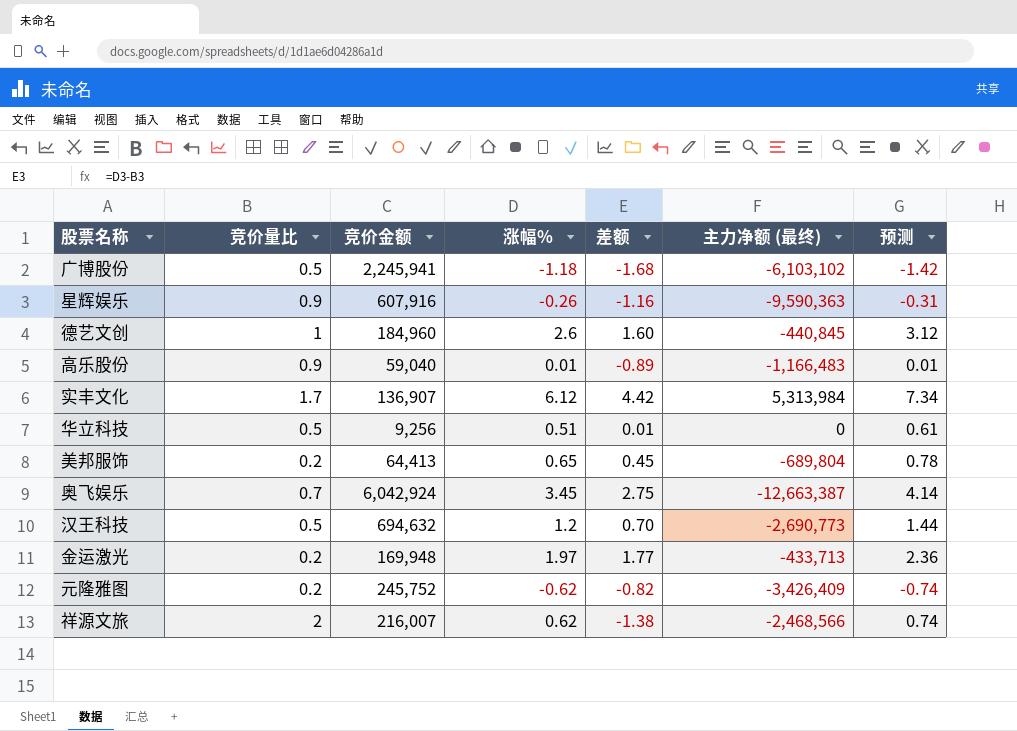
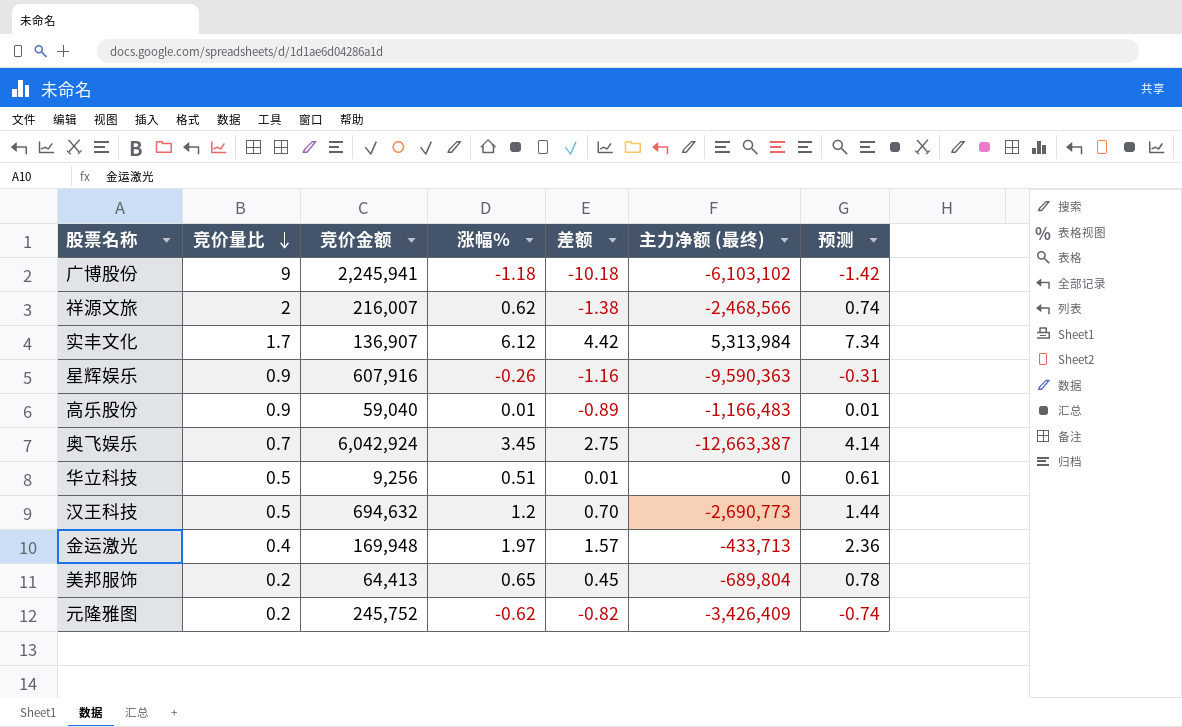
row order: none -> 竞价量比 descending
row 德艺文创: 1 | 184,960 | 2.6 | 1.60 | -440,845 | 3.12 -> none
广博股份 | 竞价量比: 0.5 -> 9
广博股份 | 差额: -1.68 -> -10.18
金运激光 | 竞价量比: 0.2 -> 0.4
金运激光 | 差额: 1.77 -> 1.57

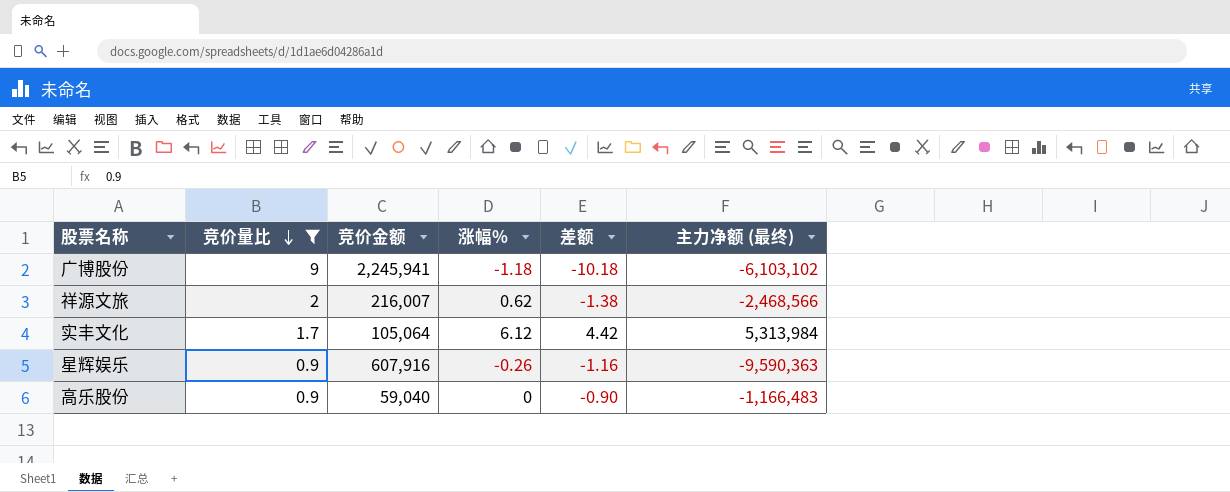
filter: none -> 竞价量比 >= 0.9
column 预测 | formula: [涨幅%] * 1.2 -> none
实丰文化 | 竞价金额: 136,907 -> 105,064
高乐股份 | 涨幅%: 0.01 -> 0
高乐股份 | 差额: -0.89 -> -0.90

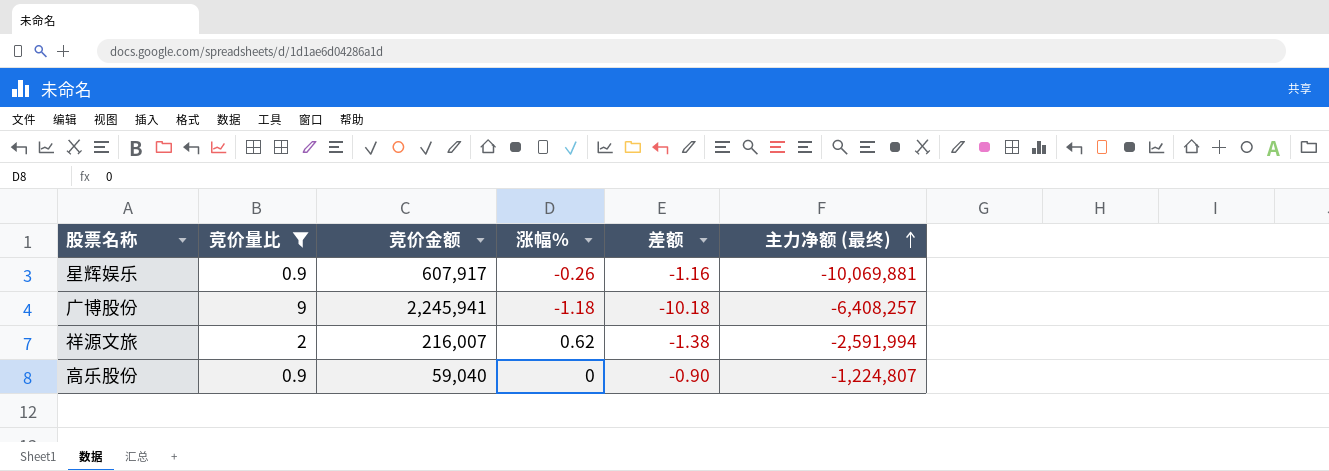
row order: 竞价量比 descending -> 主力净额 (最终) ascending
row 实丰文化: 1.7 | 105,064 | 6.12 | 4.42 | 5,313,984 -> none
星辉娱乐 | 竞价金额: 607,916 -> 607,917
星辉娱乐 | 主力净额 (最终): -9,590,363 -> -10,069,881
广博股份 | 主力净额 (最终): -6,103,102 -> -6,408,257
祥源文旅 | 主力净额 (最终): -2,468,566 -> -2,591,994
高乐股份 | 主力净额 (最终): -1,166,483 -> -1,224,807

